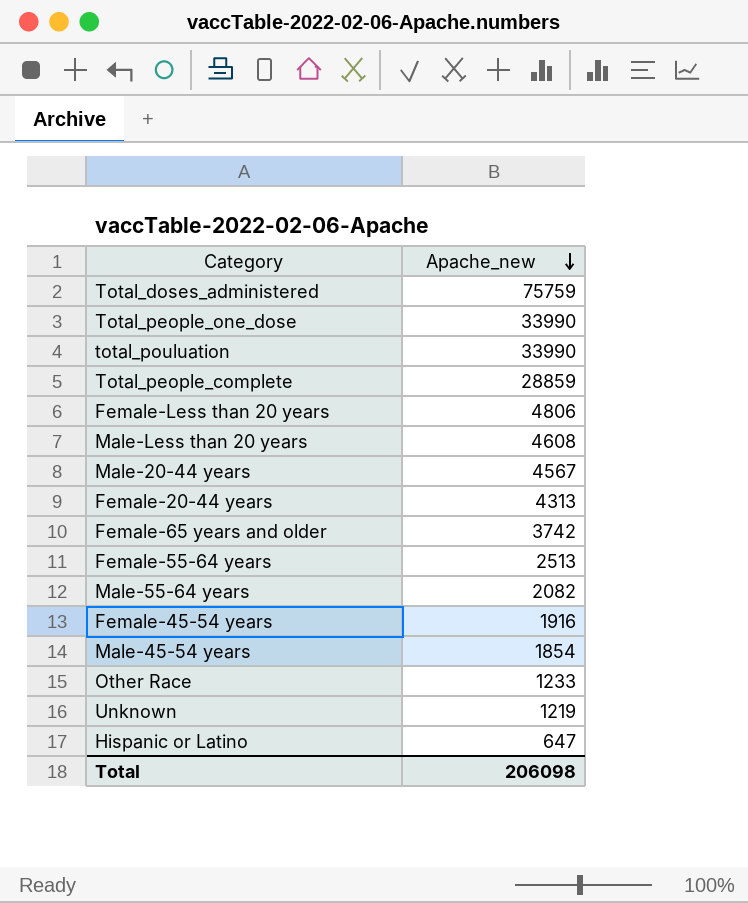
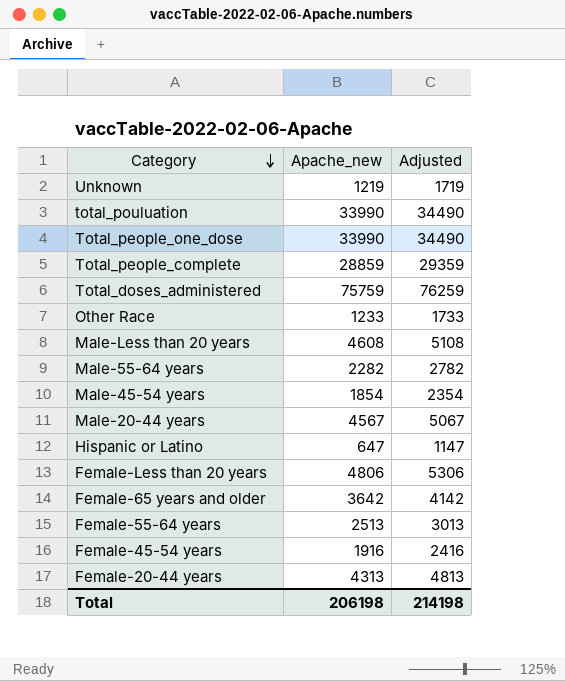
row order: Apache_new descending -> Category descending
column Adjusted | formula: none -> [Apache_new] + 500
Male-55-64 years | Apache_new: 2082 -> 2282
Female-65 years and older | Apache_new: 3742 -> 3642
Total | Apache_new: 206098 -> 206198

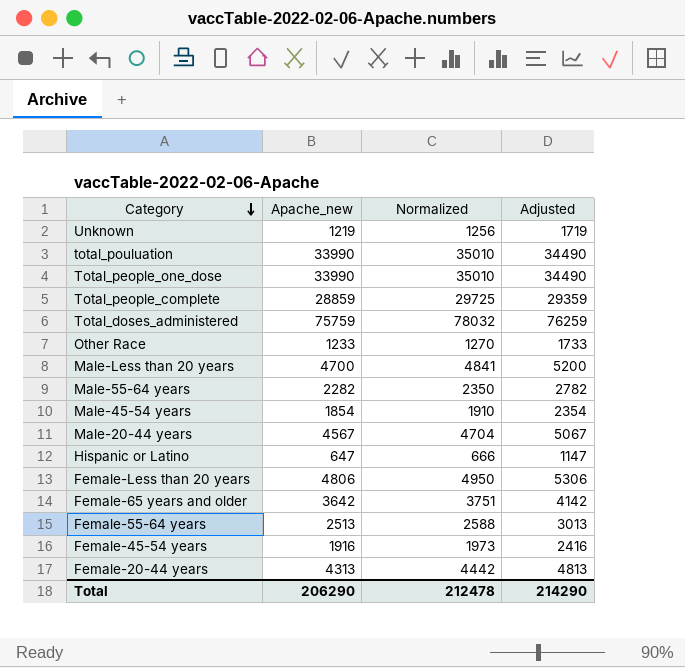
column Normalized | formula: none -> [Apache_new] * 1.03
Male-Less than 20 years | Apache_new: 4608 -> 4700
Male-Less than 20 years | Adjusted: 5108 -> 5200
Total | Apache_new: 206198 -> 206290
Total | Adjusted: 214198 -> 214290

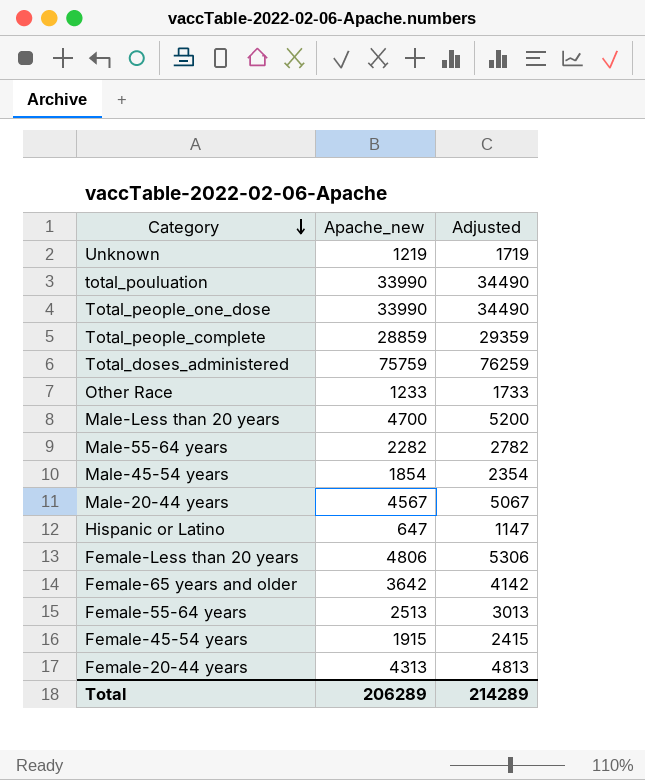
column Normalized | formula: [Apache_new] * 1.03 -> none
Female-45-54 years | Apache_new: 1916 -> 1915
Female-45-54 years | Adjusted: 2416 -> 2415
Total | Apache_new: 206290 -> 206289
Total | Adjusted: 214290 -> 214289

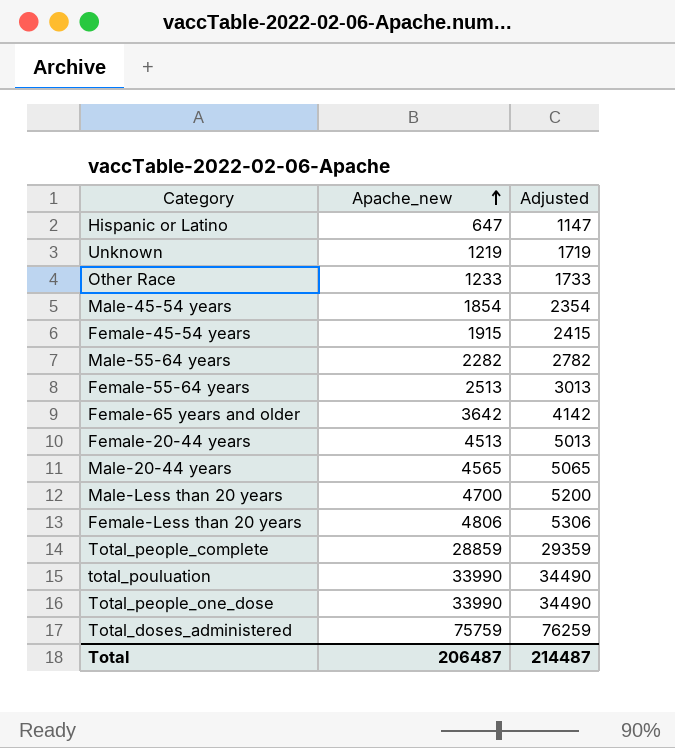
row order: Category descending -> Apache_new ascending
Female-20-44 years | Apache_new: 4313 -> 4513
Female-20-44 years | Adjusted: 4813 -> 5013
Male-20-44 years | Apache_new: 4567 -> 4565
Male-20-44 years | Adjusted: 5067 -> 5065
Total | Apache_new: 206289 -> 206487
Total | Adjusted: 214289 -> 214487

